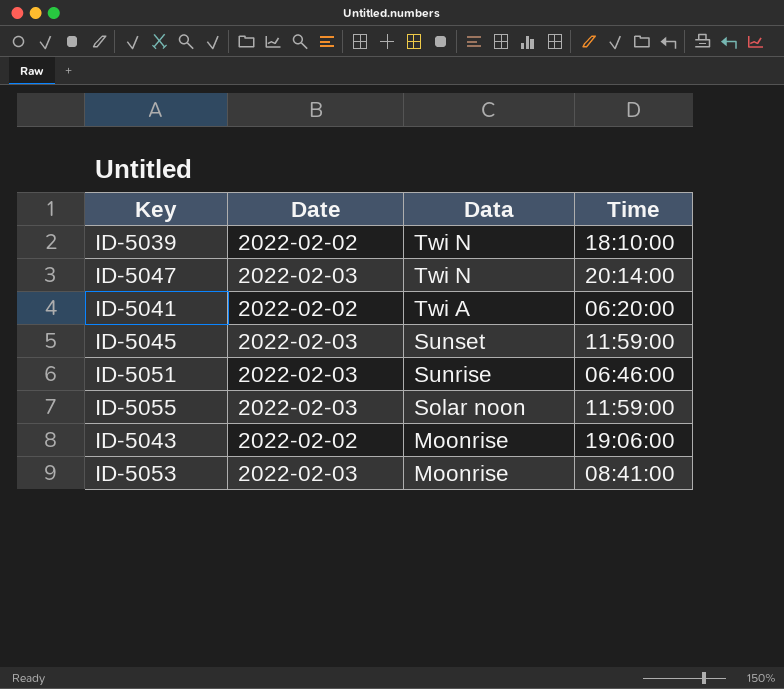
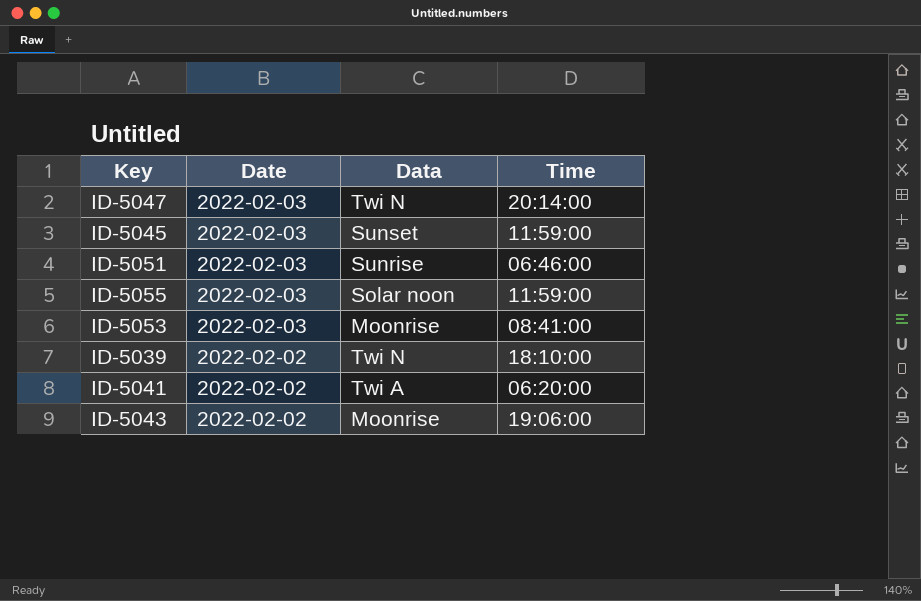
row order: Data descending -> Date descending

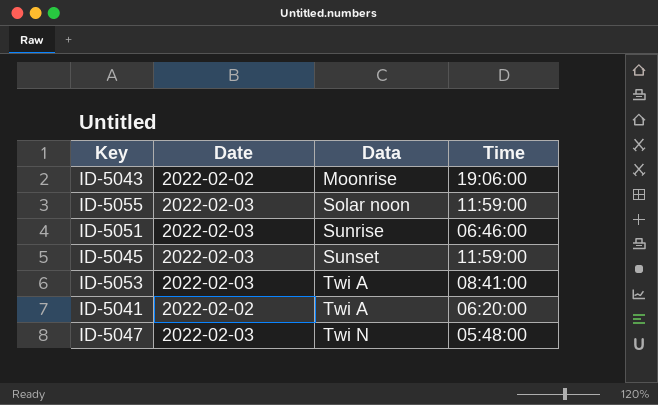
row order: Date descending -> Data ascending
row ID-5039: 2022-02-02 | Twi N | 18:10:00 -> none
ID-5053 | Data: Moonrise -> Twi A
ID-5047 | Time: 20:14:00 -> 05:48:00

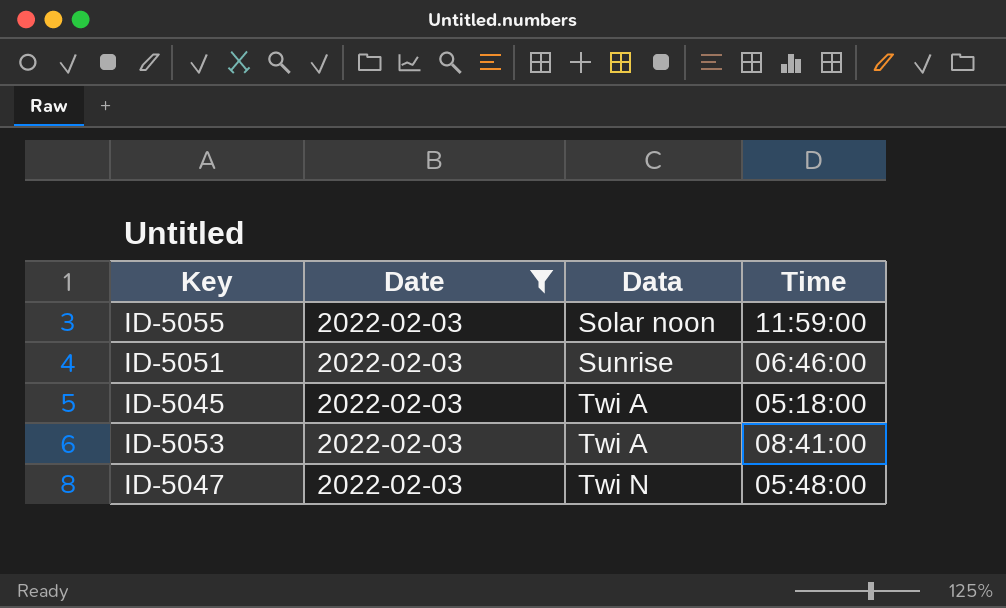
filter: none -> Date = 2022-02-03
ID-5045 | Data: Sunset -> Twi A
ID-5045 | Time: 11:59:00 -> 05:18:00

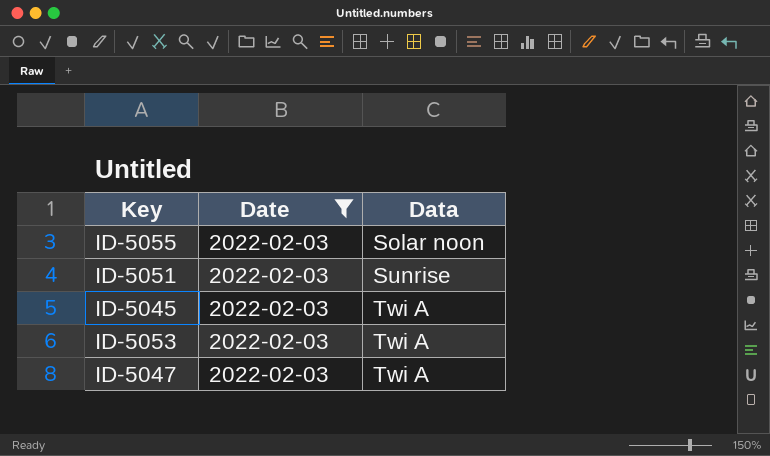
column Time | position: 4 -> none
ID-5047 | Data: Twi N -> Twi A

